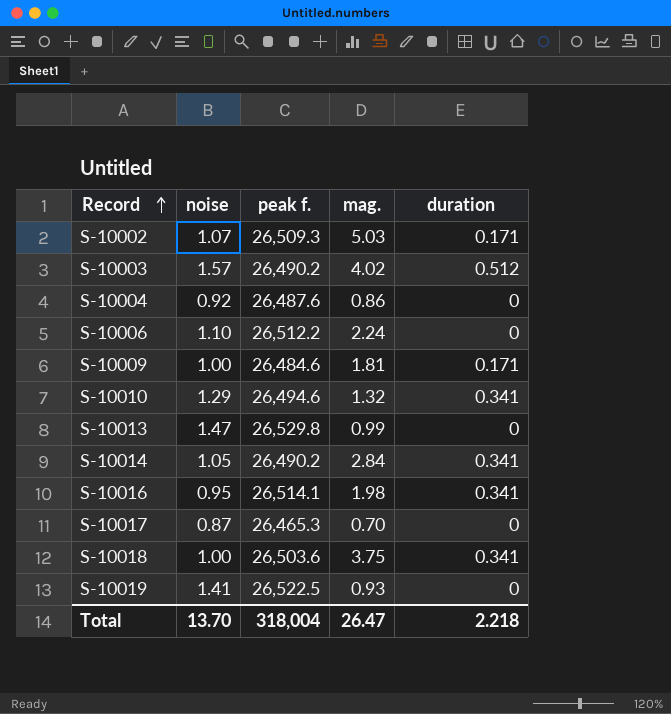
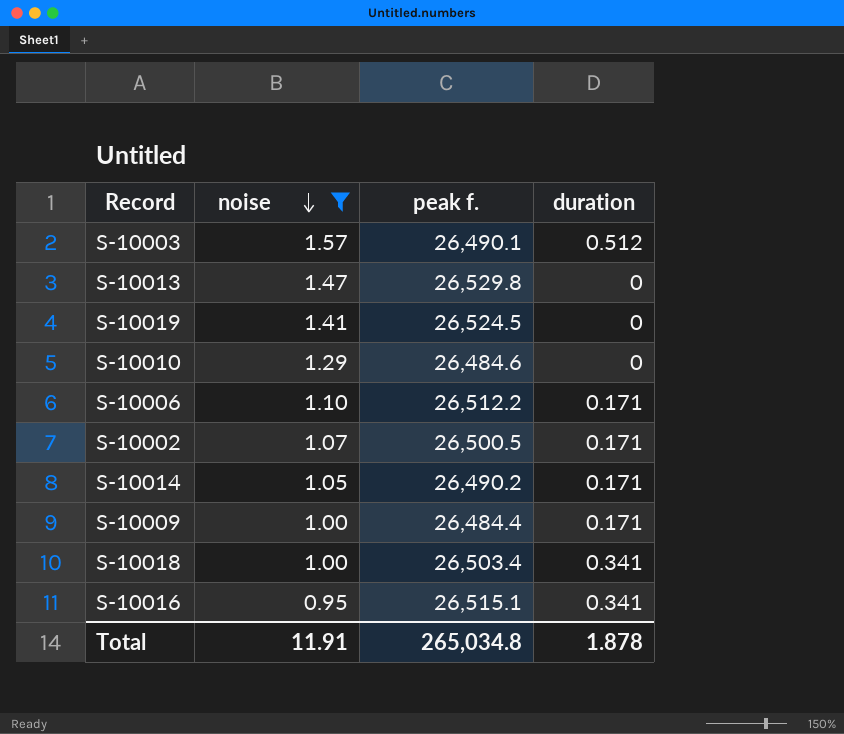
filter: none -> noise >= 0.95
row order: Record ascending -> noise descending
column mag. | position: 4 -> none
S-10003 | peak f.: 26,490.2 -> 26,490.1
S-10019 | peak f.: 26,522.5 -> 26,524.5
S-10010 | peak f.: 26,494.6 -> 26,484.6
S-10010 | duration: 0.341 -> 0
S-10006 | duration: 0 -> 0.171
S-10002 | peak f.: 26,509.3 -> 26,500.5
S-10014 | duration: 0.341 -> 0.171
S-10009 | peak f.: 26,484.6 -> 26,484.4
S-10018 | peak f.: 26,503.6 -> 26,503.4
S-10016 | peak f.: 26,514.1 -> 26,515.1
Total | noise: 13.70 -> 11.91
Total | peak f.: 318,004 -> 265,034.8
Total | duration: 2.218 -> 1.878

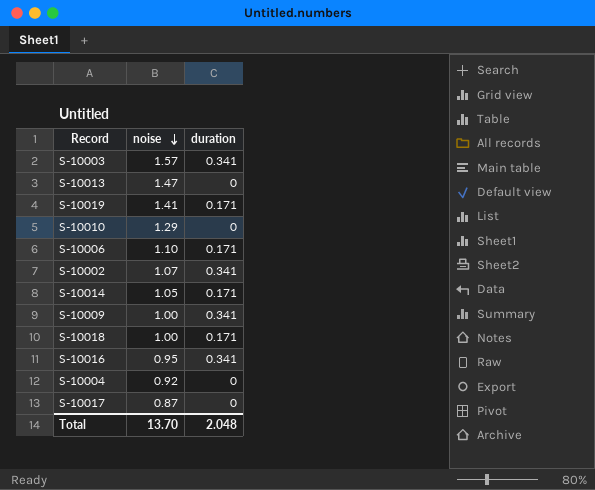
filter: noise >= 0.95 -> none
column peak f. | position: 3 -> none
S-10003 | duration: 0.512 -> 0.341
S-10019 | duration: 0 -> 0.171
S-10002 | duration: 0.171 -> 0.341
S-10009 | duration: 0.171 -> 0.341
S-10018 | duration: 0.341 -> 0.171
Total | noise: 11.91 -> 13.70
Total | duration: 1.878 -> 2.048

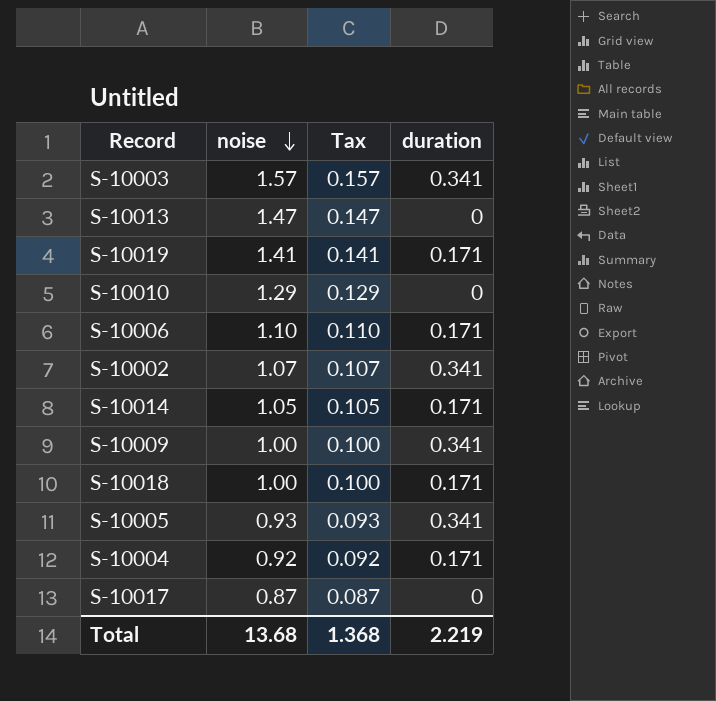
column Tax | formula: none -> [noise] * 0.1
row S-10016: 0.95 | 0.341 -> none
row S-10005: none -> 0.93 | 0.093 | 0.341
S-10004 | duration: 0 -> 0.171
Total | noise: 13.70 -> 13.68
Total | duration: 2.048 -> 2.219

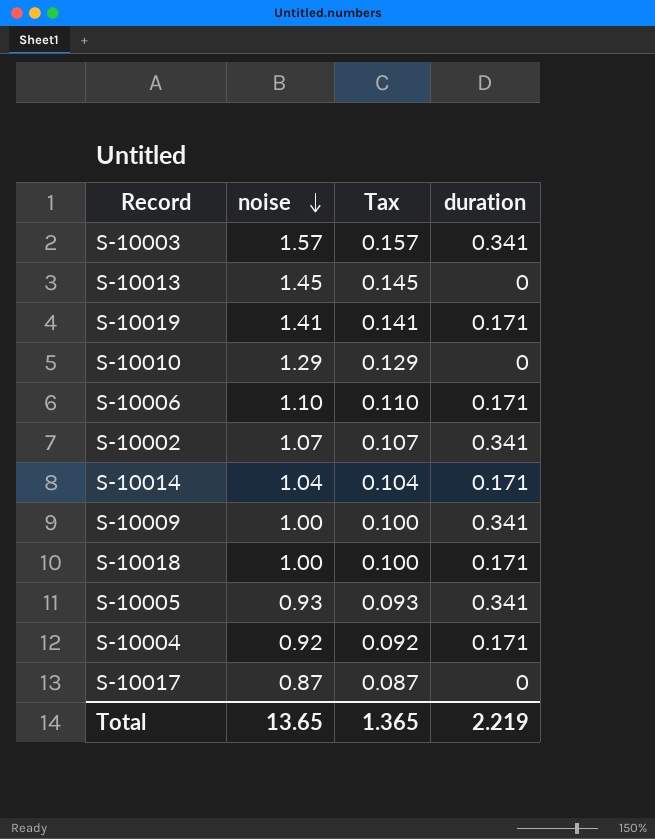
S-10013 | noise: 1.47 -> 1.45
S-10013 | Tax: 0.147 -> 0.145
S-10014 | noise: 1.05 -> 1.04
S-10014 | Tax: 0.105 -> 0.104
Total | noise: 13.68 -> 13.65
Total | Tax: 1.368 -> 1.365

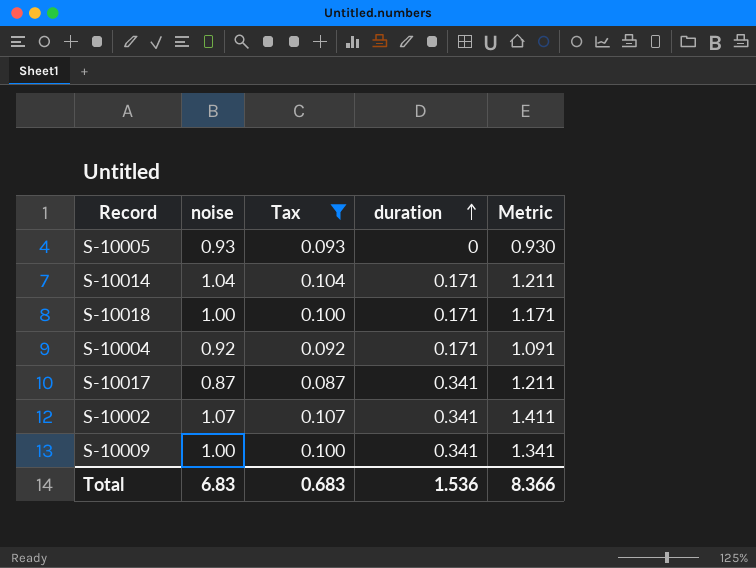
filter: none -> Tax <= 0.107
row order: noise descending -> duration ascending
column Metric | formula: none -> [noise] + [duration]
S-10005 | duration: 0.341 -> 0
S-10017 | duration: 0 -> 0.341
Total | noise: 13.65 -> 6.83
Total | Tax: 1.365 -> 0.683
Total | duration: 2.219 -> 1.536

